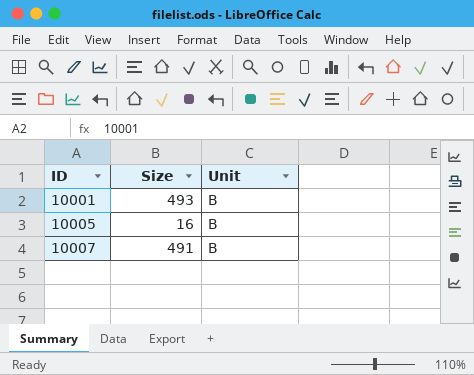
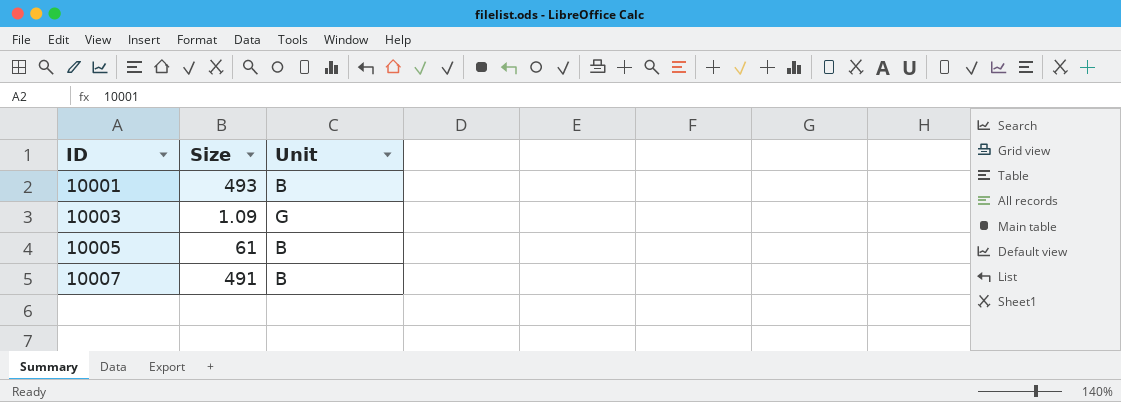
row 10003: none -> 1.09 | G
10005 | Size: 16 -> 61

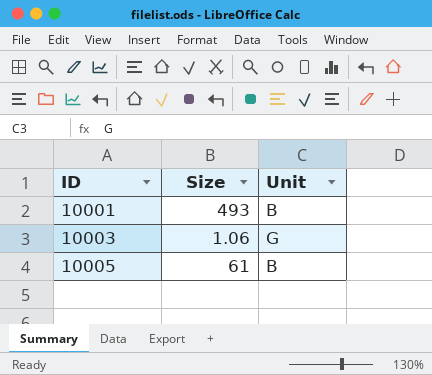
row 10007: 491 | B -> none
10003 | Size: 1.09 -> 1.06

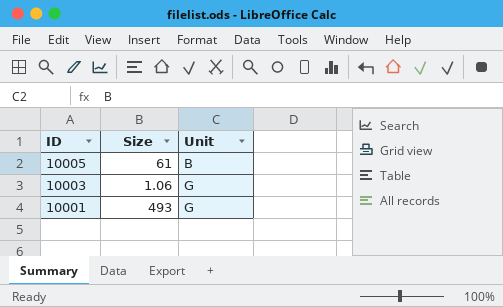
row order: ID ascending -> ID descending
10001 | Unit: B -> G

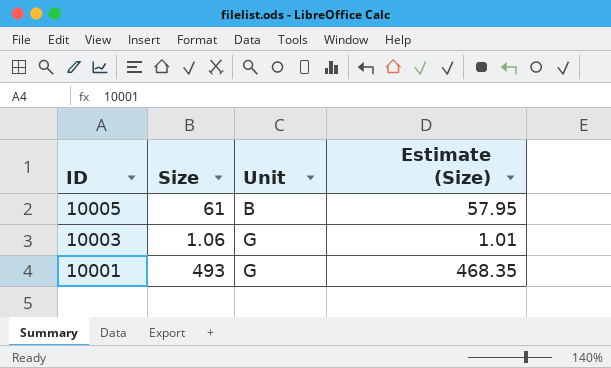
column Estimate (Size) | formula: none -> [Size] * 0.95

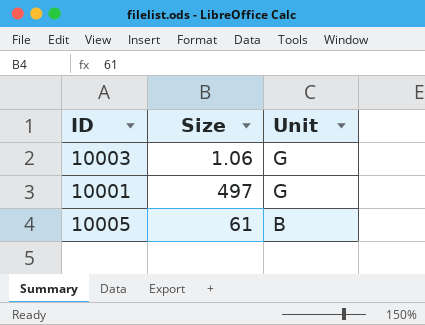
row order: ID descending -> Unit descending
column Estimate (Size) | formula: [Size] * 0.95 -> none
10001 | Size: 493 -> 497

